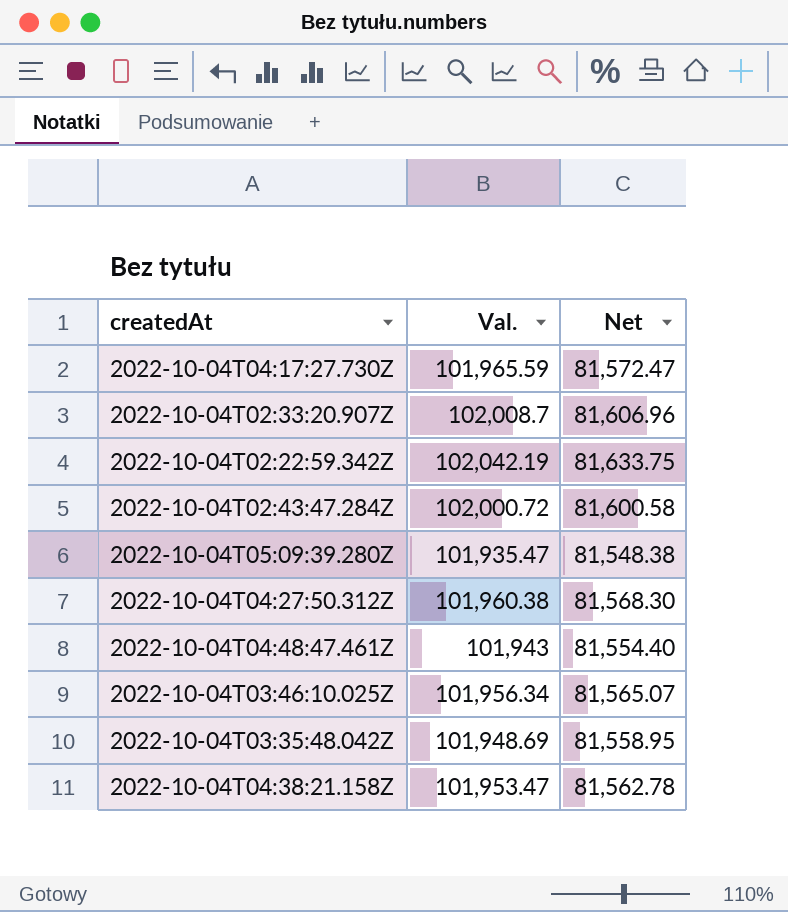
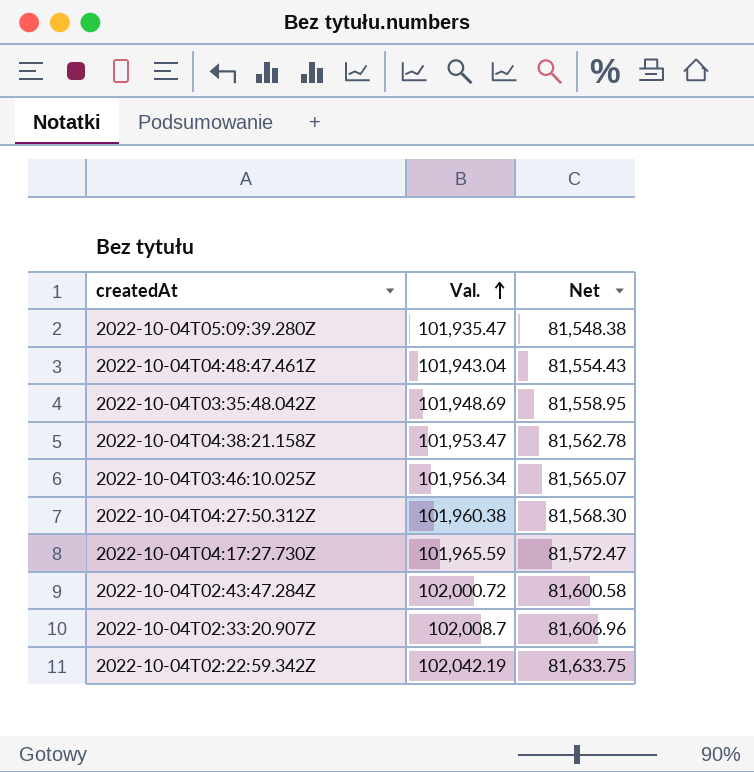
row order: none -> Val. ascending
2022-10-04T04:48:47.461Z | Val.: 101,943 -> 101,943.04
2022-10-04T04:48:47.461Z | Net: 81,554.40 -> 81,554.43

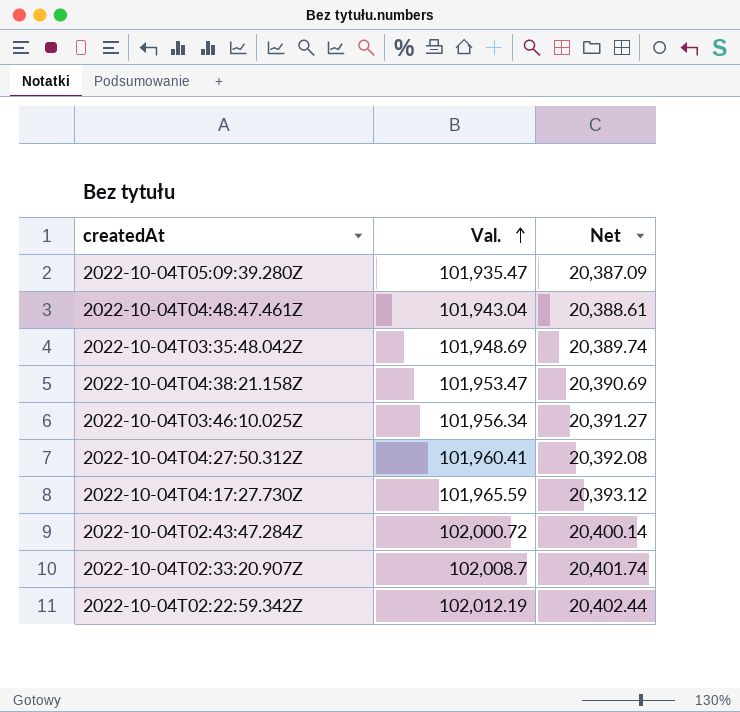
column Net | formula: [Val.] * 0.8 -> [Val.] * 0.2
2022-10-04T04:27:50.312Z | Val.: 101,960.38 -> 101,960.41
2022-10-04T02:22:59.342Z | Val.: 102,042.19 -> 102,012.19

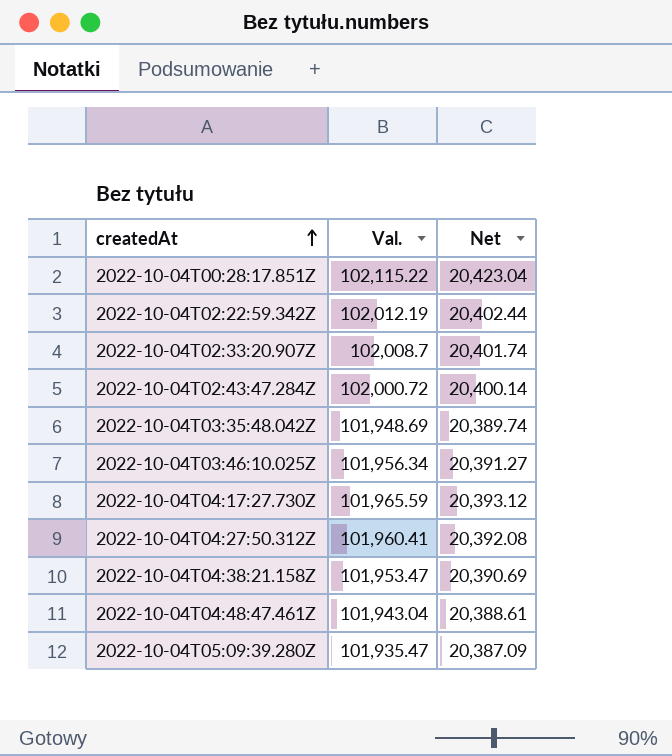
row order: Val. ascending -> createdAt ascending
row 2022-10-04T00:28:17.851Z: none -> 102,115.22 | 20,423.04

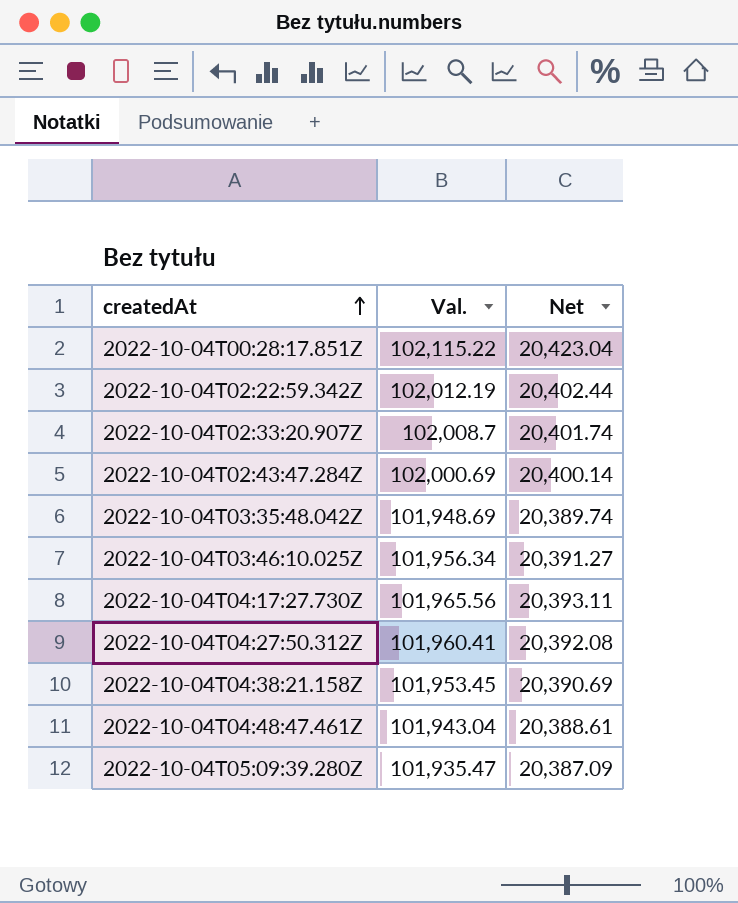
2022-10-04T02:43:47.284Z | Val.: 102,000.72 -> 102,000.69
2022-10-04T04:17:27.730Z | Val.: 101,965.59 -> 101,965.56
2022-10-04T04:17:27.730Z | Net: 20,393.12 -> 20,393.11
2022-10-04T04:38:21.158Z | Val.: 101,953.47 -> 101,953.45

